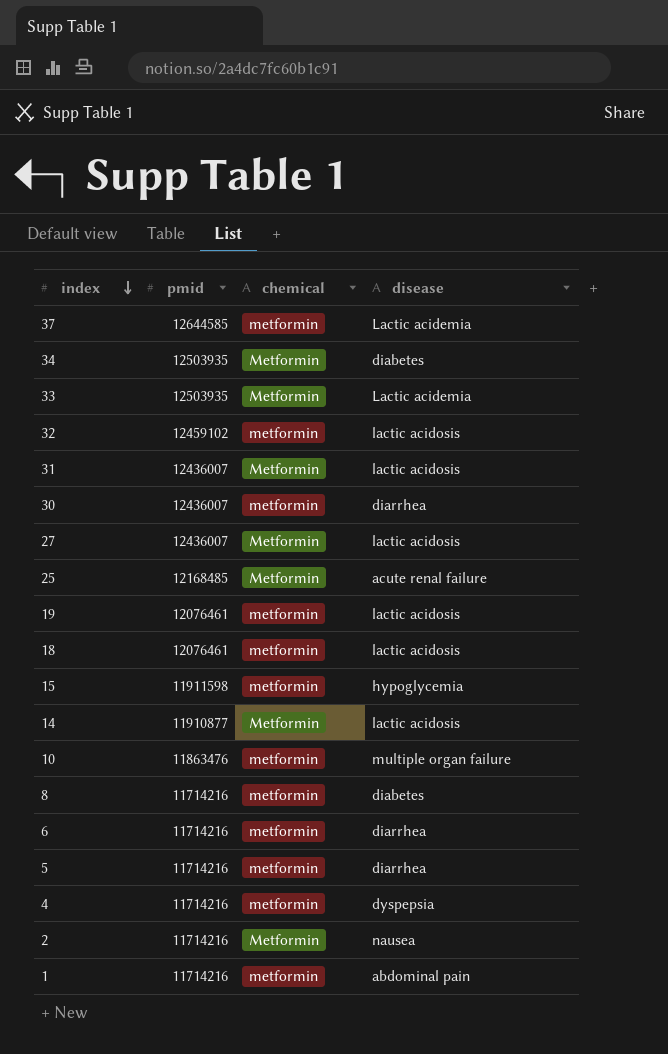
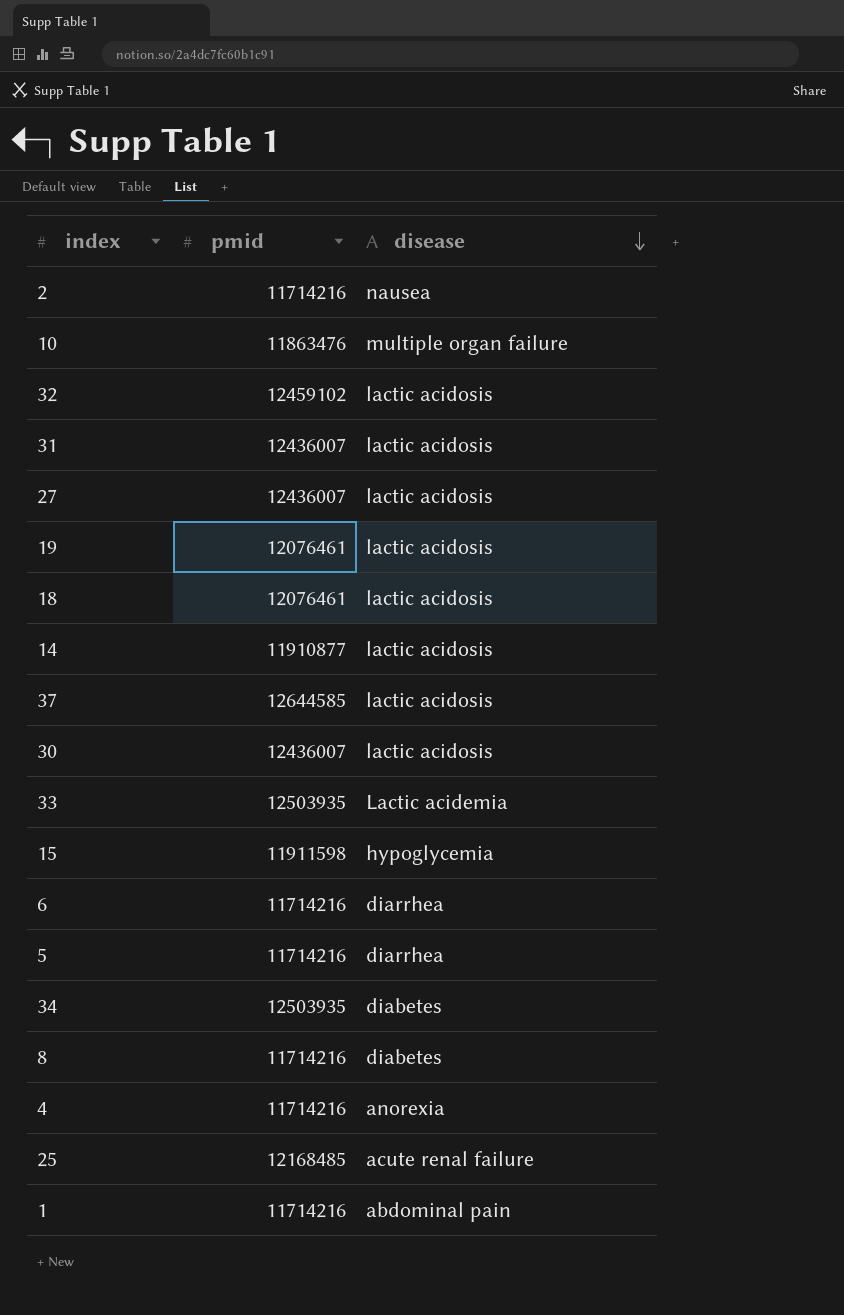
row order: index descending -> disease descending
column chemical | position: 3 -> none
37 | disease: Lactic acidemia -> lactic acidosis
30 | disease: diarrhea -> lactic acidosis
4 | disease: dyspepsia -> anorexia

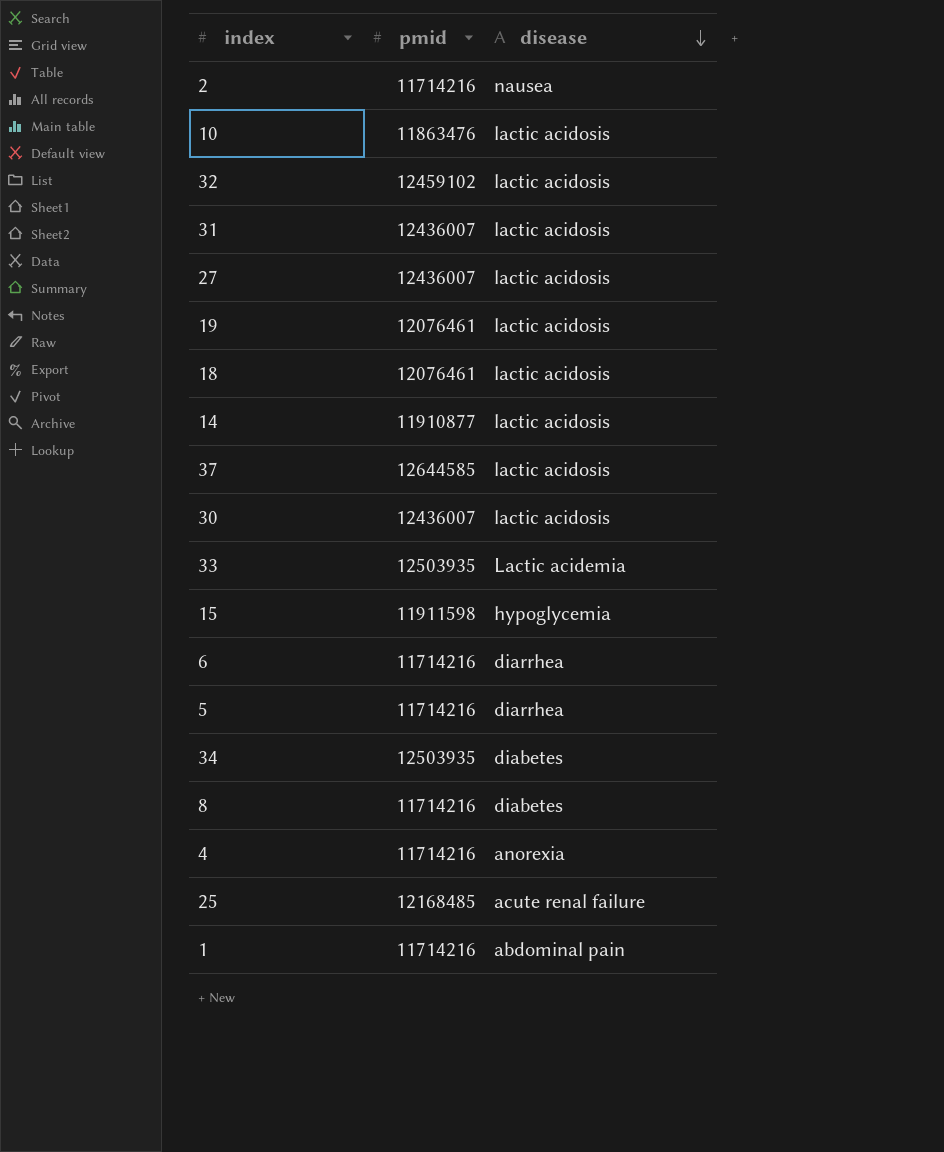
10 | disease: multiple organ failure -> lactic acidosis

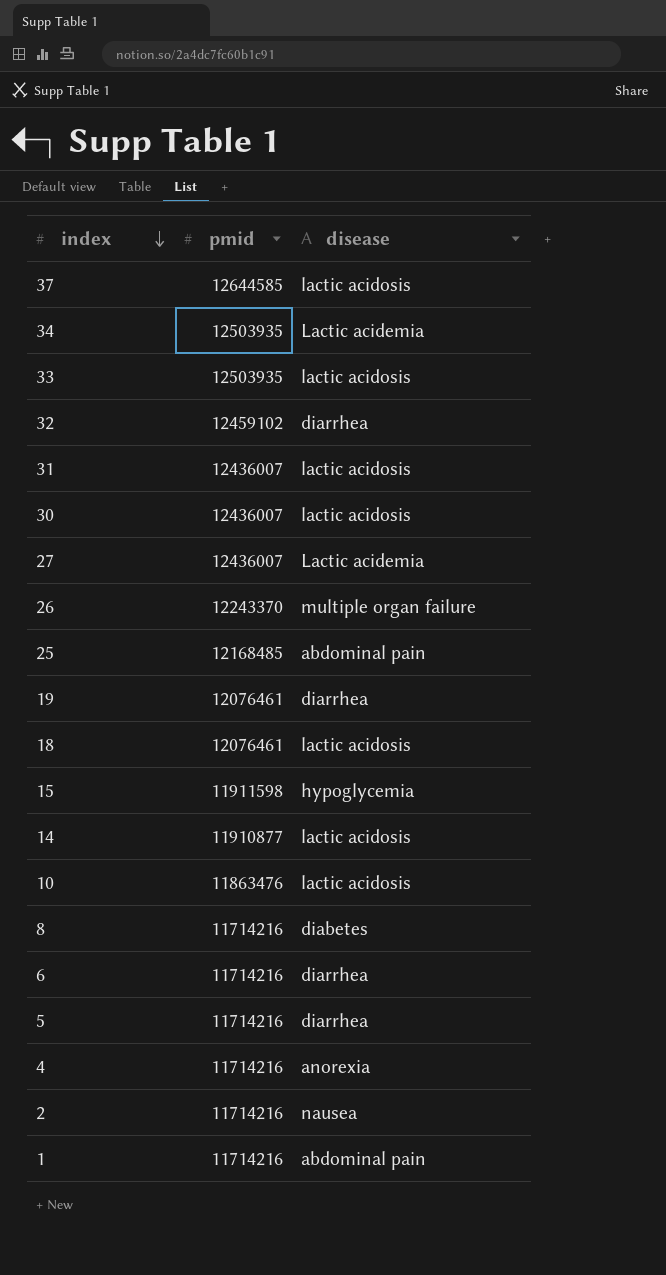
row order: disease descending -> index descending
34 | disease: diabetes -> Lactic acidemia
33 | disease: Lactic acidemia -> lactic acidosis
32 | disease: lactic acidosis -> diarrhea
27 | disease: lactic acidosis -> Lactic acidemia
row 26: none -> 12243370 | multiple organ failure
25 | disease: acute renal failure -> abdominal pain
19 | disease: lactic acidosis -> diarrhea

